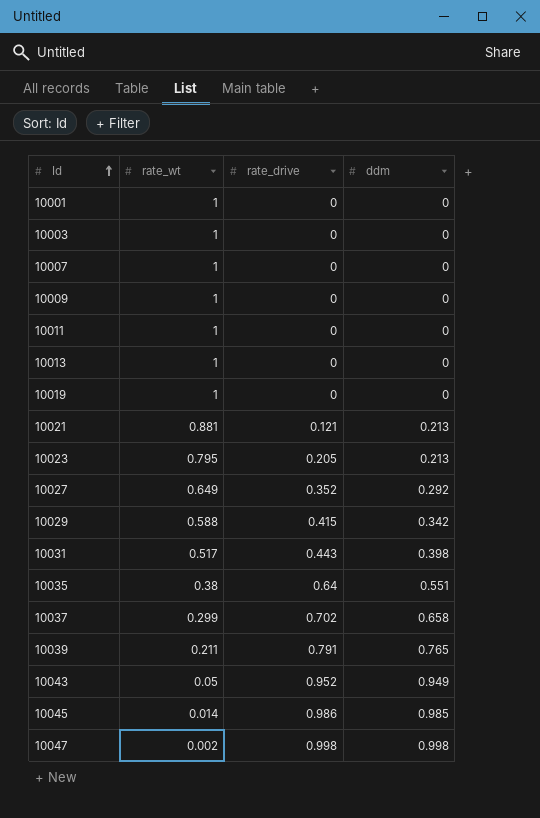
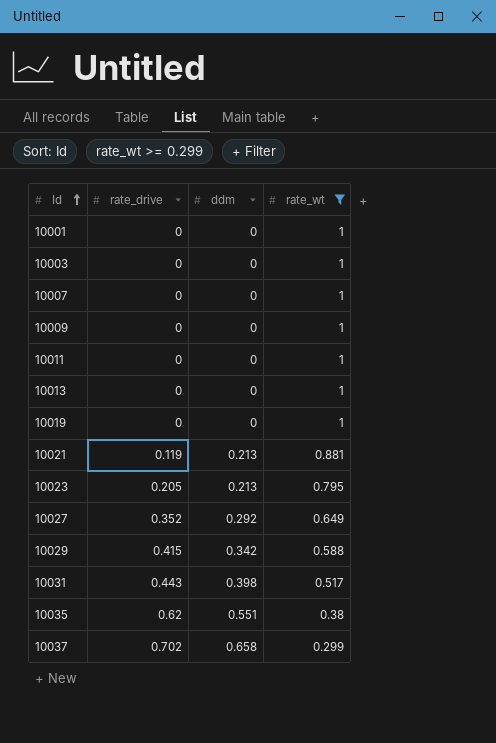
filter: none -> rate_wt >= 0.299
column rate_wt | position: 2 -> 4
10021 | rate_drive: 0.121 -> 0.119
10035 | rate_drive: 0.64 -> 0.62

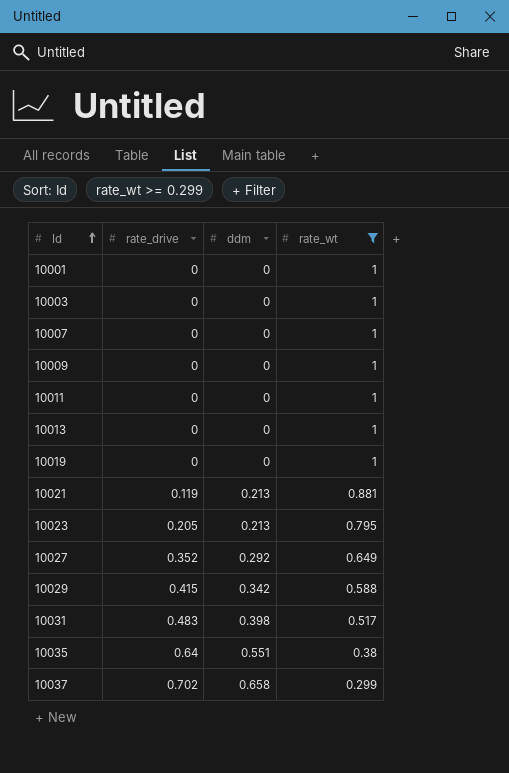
10031 | rate_drive: 0.443 -> 0.483
10035 | rate_drive: 0.62 -> 0.64

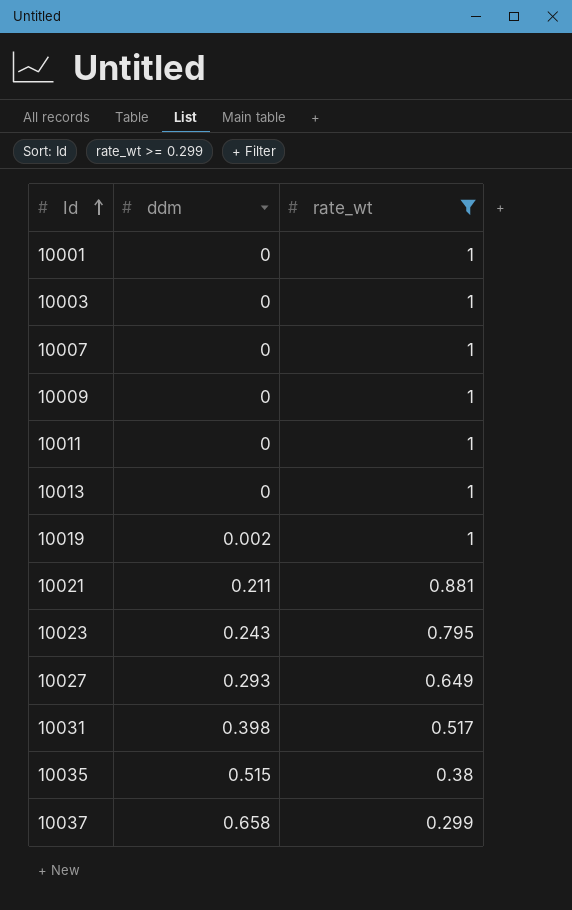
column rate_drive | position: 2 -> none
row 10029: 0.415 | 0.342 | 0.588 -> none
10019 | ddm: 0 -> 0.002
10021 | ddm: 0.213 -> 0.211
10023 | ddm: 0.213 -> 0.243
10027 | ddm: 0.292 -> 0.293
10035 | ddm: 0.551 -> 0.515

